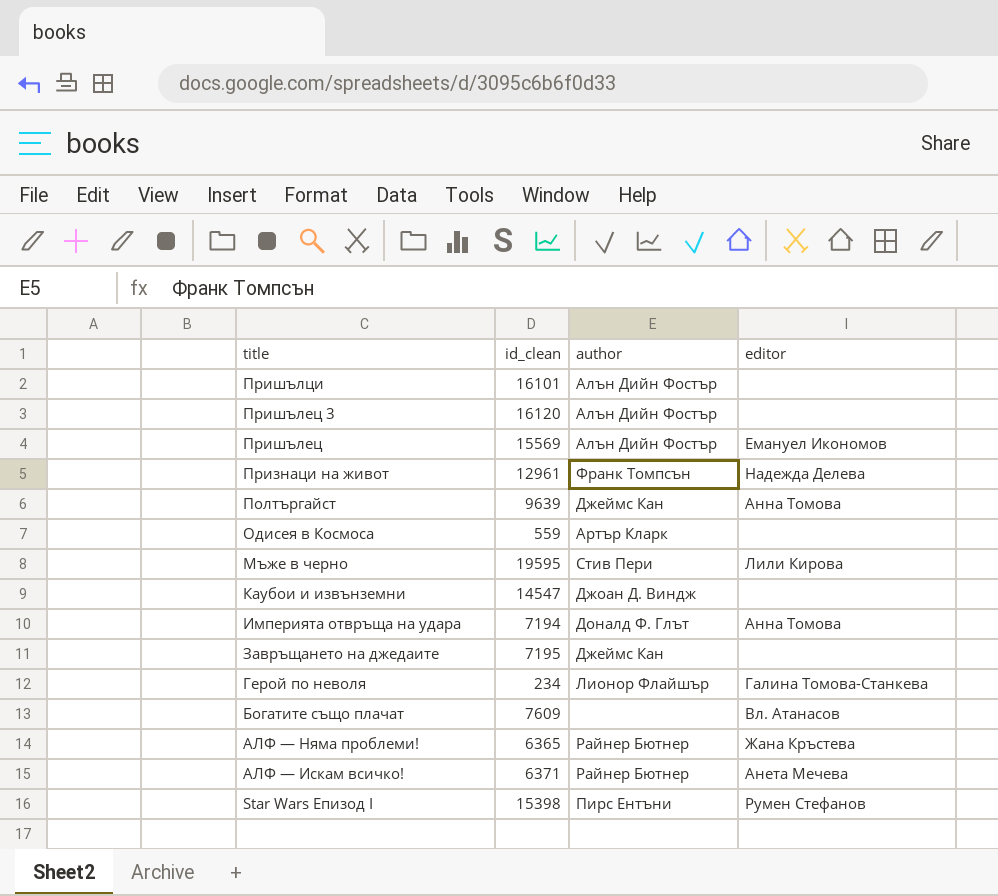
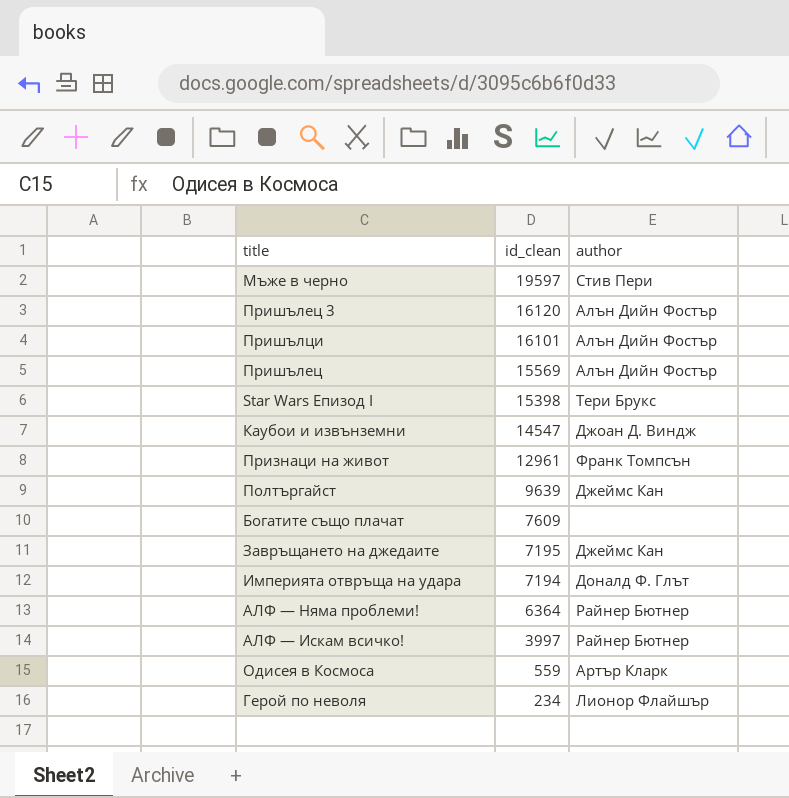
row order: title descending -> id_clean descending
column editor | position: 4 -> none
Мъже в черно | id_clean: 19595 -> 19597
Star Wars Епизод I | author: Пирс Ентъни -> Тери Брукс
АЛФ — Няма проблеми! | id_clean: 6365 -> 6364
АЛФ — Искам всичко! | id_clean: 6371 -> 3997

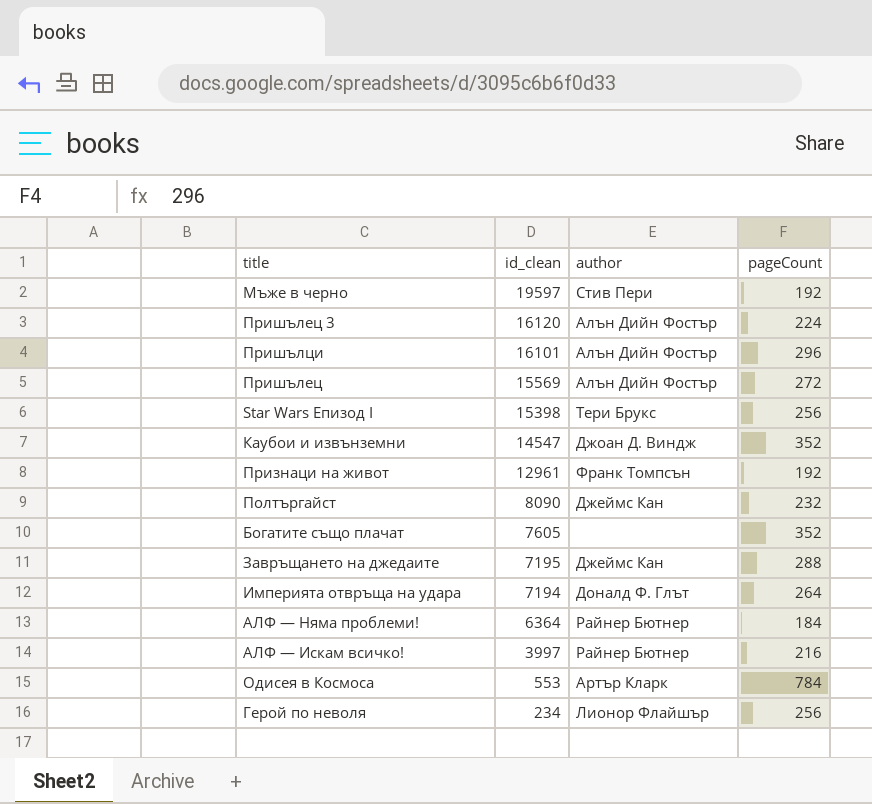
column pageCount | position: none -> 4
Полтъргайст | id_clean: 9639 -> 8090
Богатите също плачат | id_clean: 7609 -> 7605
Одисея в Космоса | id_clean: 559 -> 553

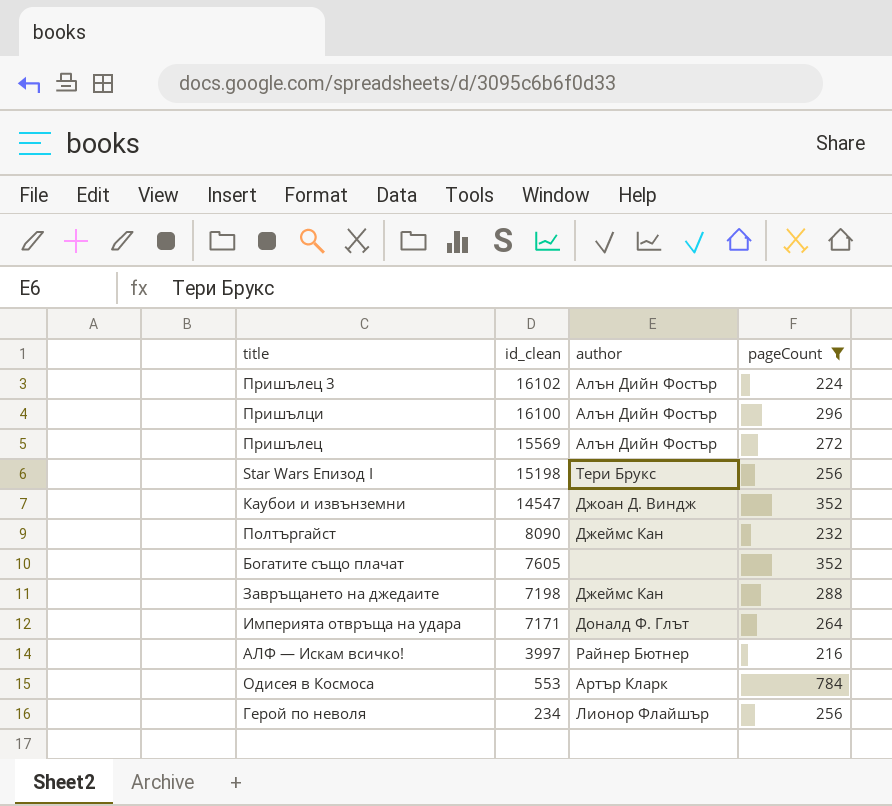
filter: none -> pageCount >= 216
Пришълец 3 | id_clean: 16120 -> 16102
Пришълци | id_clean: 16101 -> 16100
Star Wars Епизод I | id_clean: 15398 -> 15198
Завръщането на джедаите | id_clean: 7195 -> 7198
Империята отвръща на удара | id_clean: 7194 -> 7171

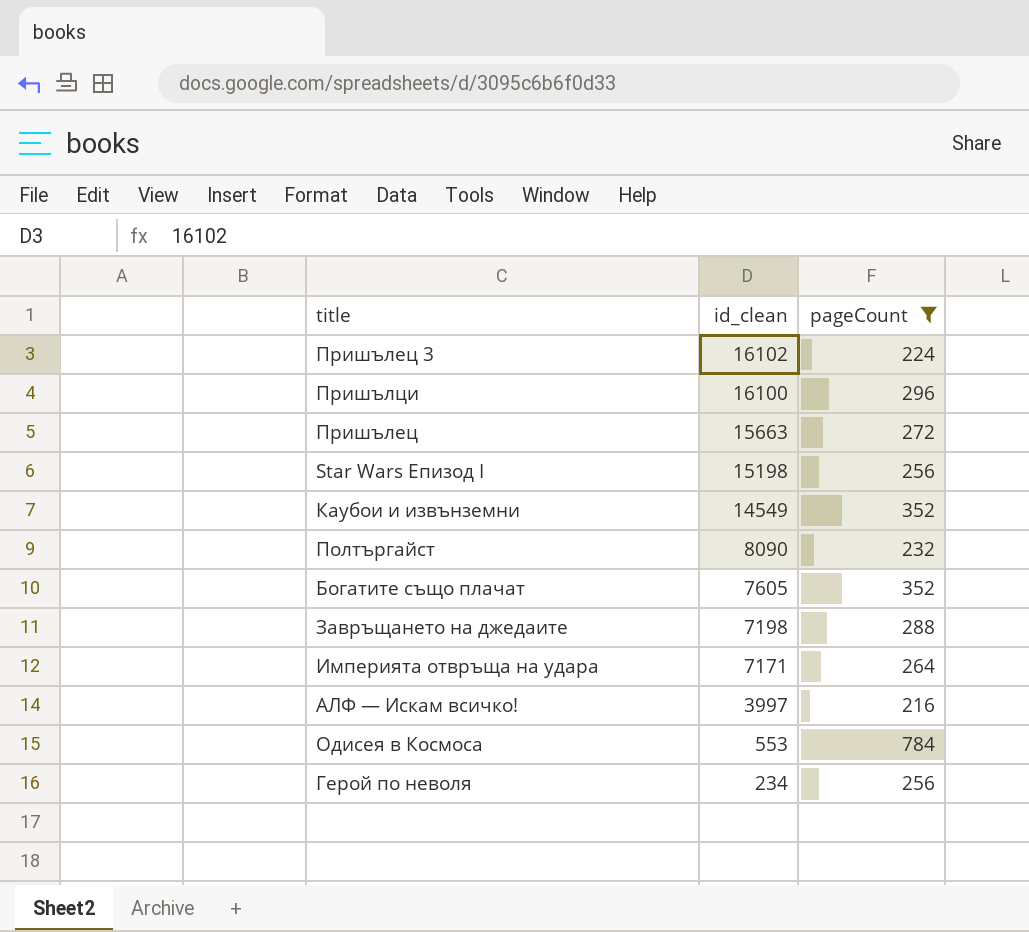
column author | position: 3 -> none
Пришълец | id_clean: 15569 -> 15663
Каубои и извънземни | id_clean: 14547 -> 14549

